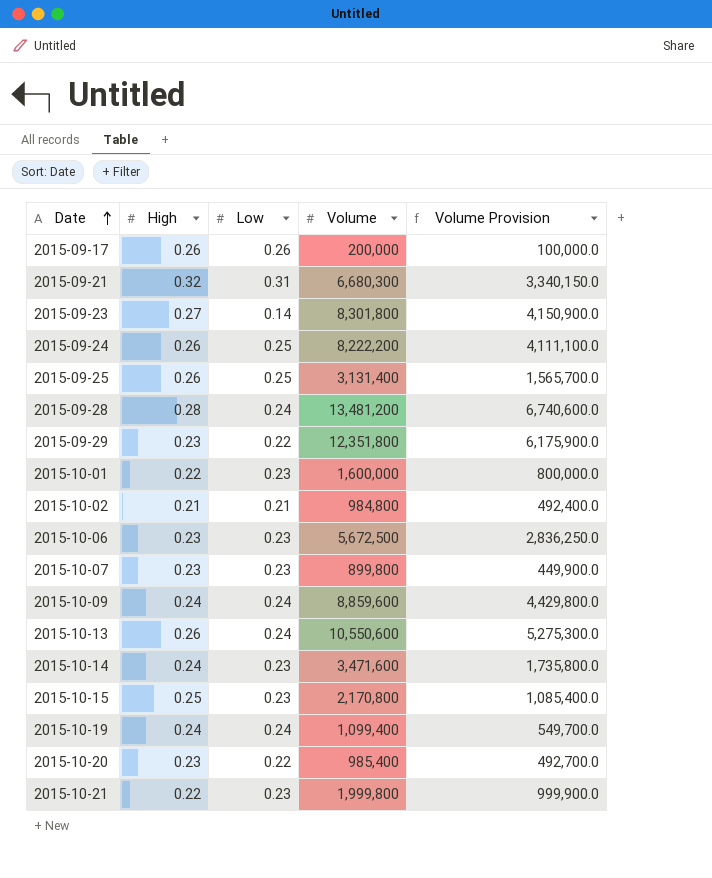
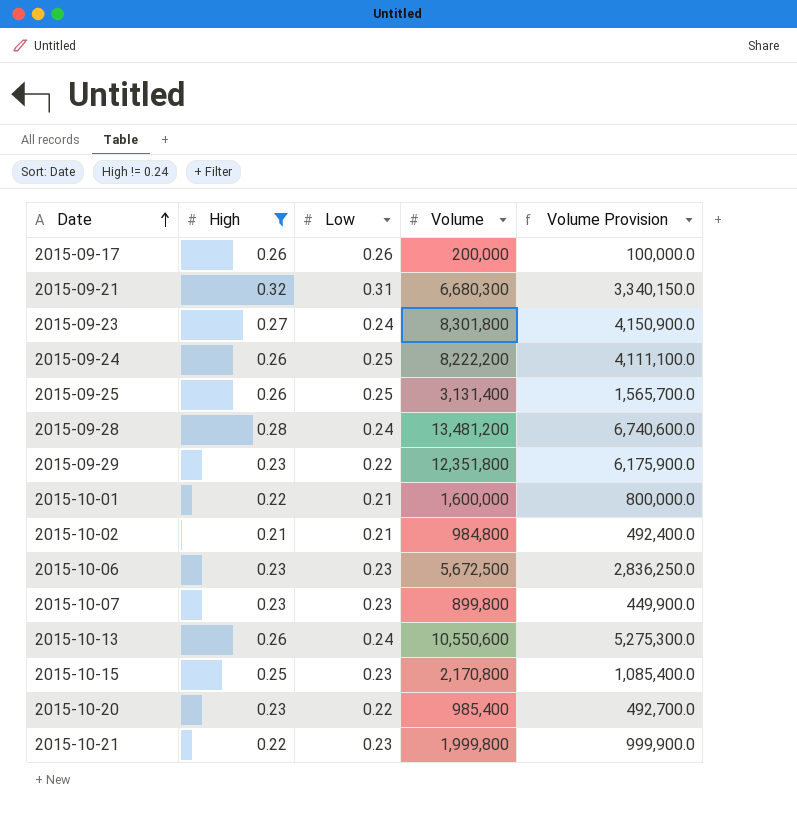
filter: none -> High != 0.24
2015-09-23 | Low: 0.14 -> 0.24
2015-10-01 | Low: 0.23 -> 0.21

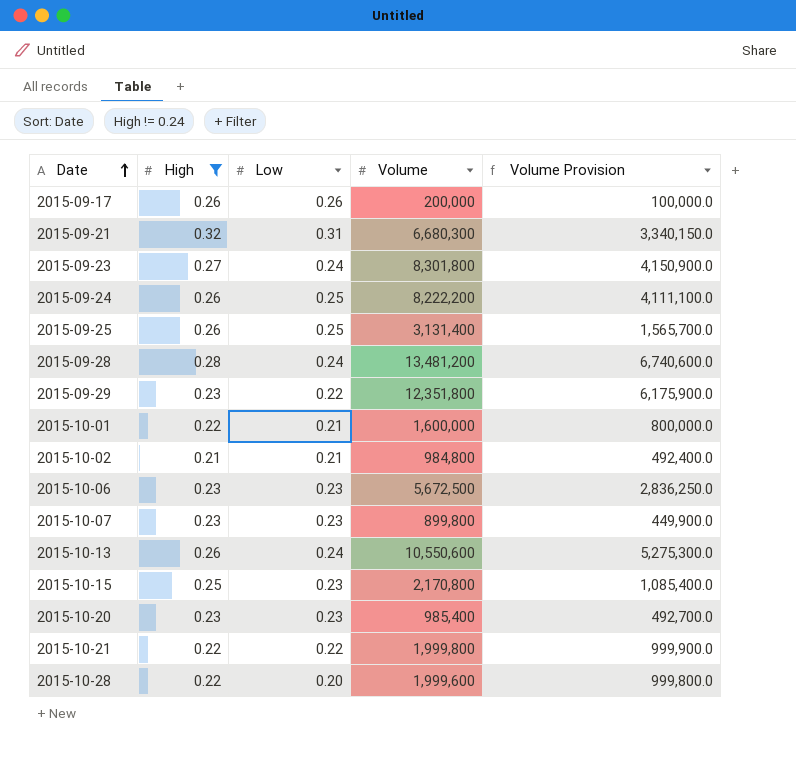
2015-10-20 | Low: 0.22 -> 0.23
2015-10-21 | Low: 0.23 -> 0.22
row 2015-10-28: none -> 0.22 | 0.20 | 1,999,600 | 999,800.0

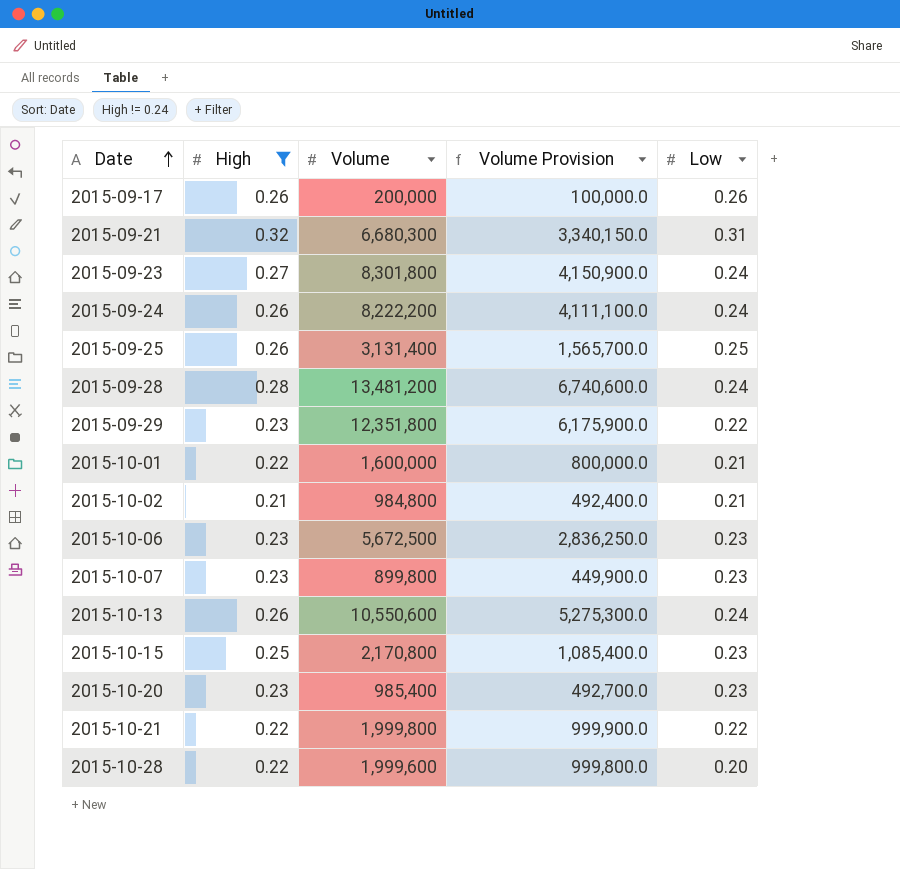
column Low | position: 3 -> 5
2015-09-24 | Low: 0.25 -> 0.24

